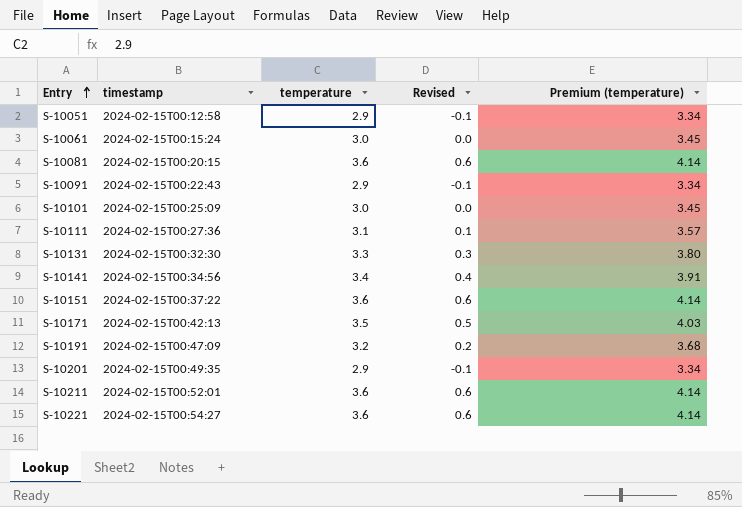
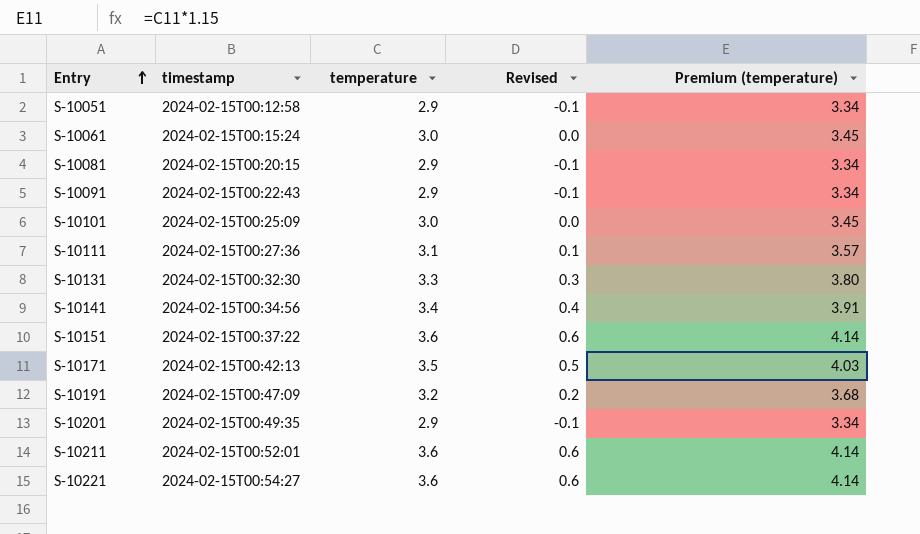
S-10081 | temperature: 3.6 -> 2.9
S-10081 | Revised: 0.6 -> -0.1
S-10081 | Premium (temperature): 4.14 -> 3.34

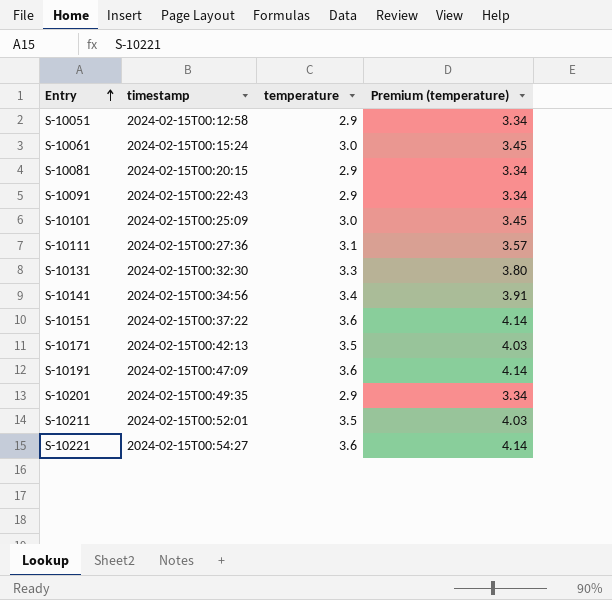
column Revised | formula: [temperature] - 3 -> none
S-10191 | temperature: 3.2 -> 3.6
S-10191 | Premium (temperature): 3.68 -> 4.14
S-10211 | temperature: 3.6 -> 3.5
S-10211 | Premium (temperature): 4.14 -> 4.03

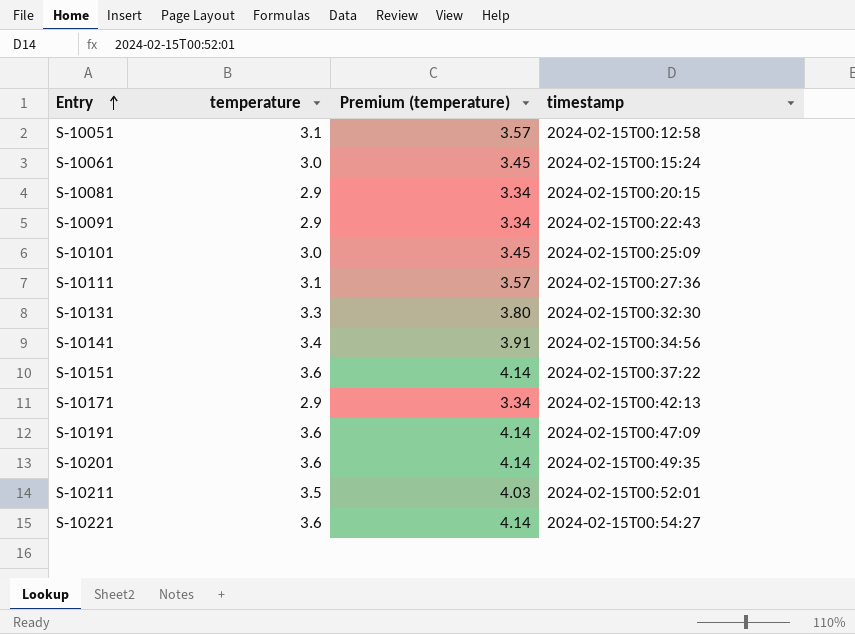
column timestamp | position: 2 -> 4
S-10051 | temperature: 2.9 -> 3.1
S-10051 | Premium (temperature): 3.34 -> 3.57
S-10171 | temperature: 3.5 -> 2.9
S-10171 | Premium (temperature): 4.03 -> 3.34
S-10201 | temperature: 2.9 -> 3.6
S-10201 | Premium (temperature): 3.34 -> 4.14

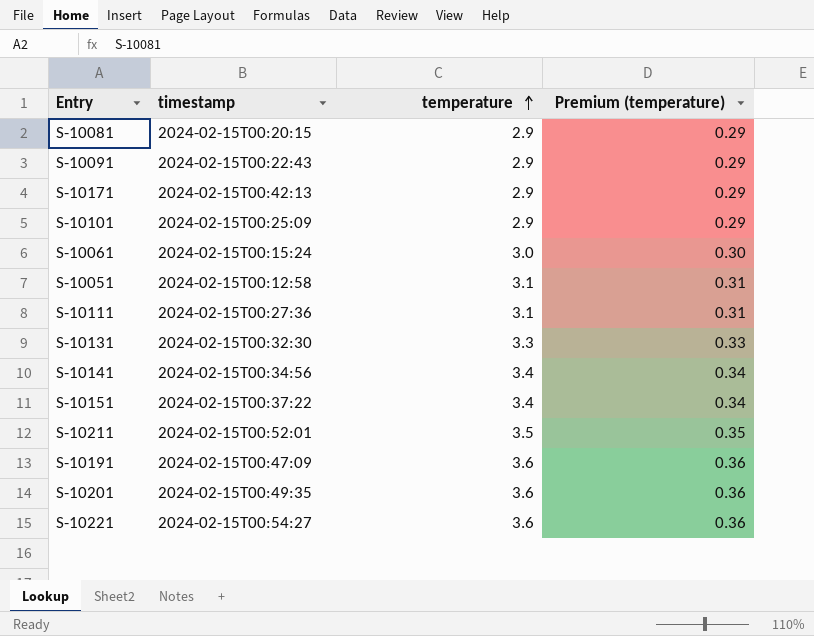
row order: Entry ascending -> temperature ascending
column timestamp | position: 4 -> 2
column Premium (temperature) | formula: [temperature] * 1.15 -> [temperature] * 0.1
S-10101 | temperature: 3.0 -> 2.9
S-10151 | temperature: 3.6 -> 3.4

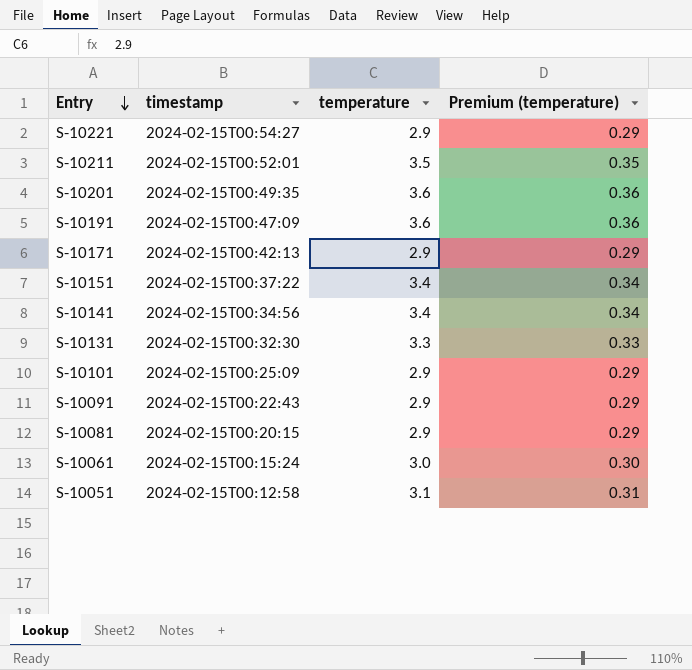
row order: temperature ascending -> Entry descending
row S-10111: 2024-02-15T00:27:36 | 3.1 | 0.31 -> none
S-10221 | temperature: 3.6 -> 2.9
S-10221 | Premium (temperature): 0.36 -> 0.29

